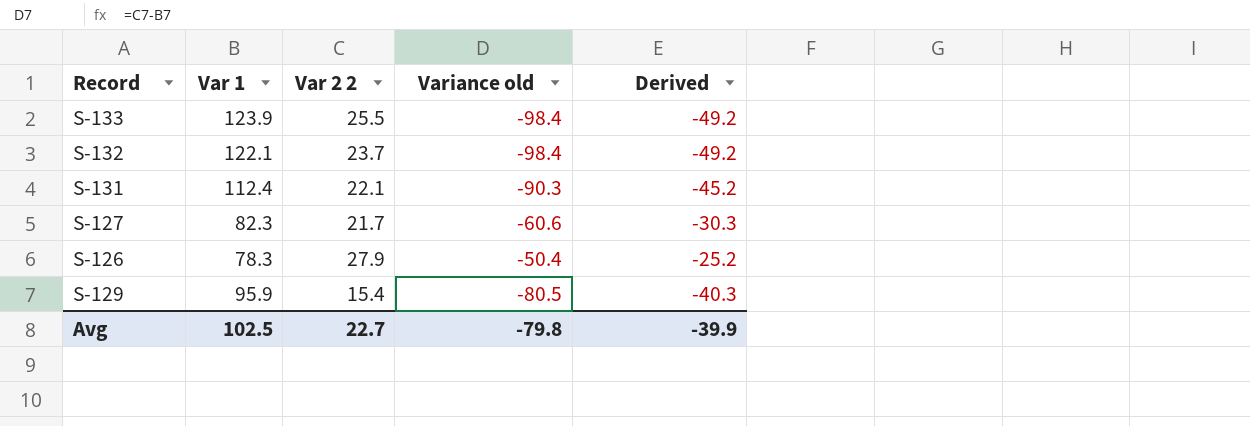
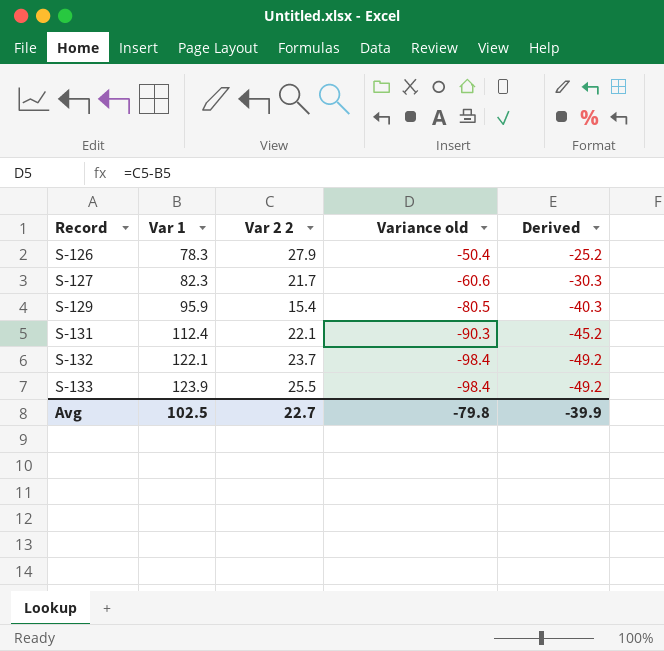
row order: none -> Record ascending

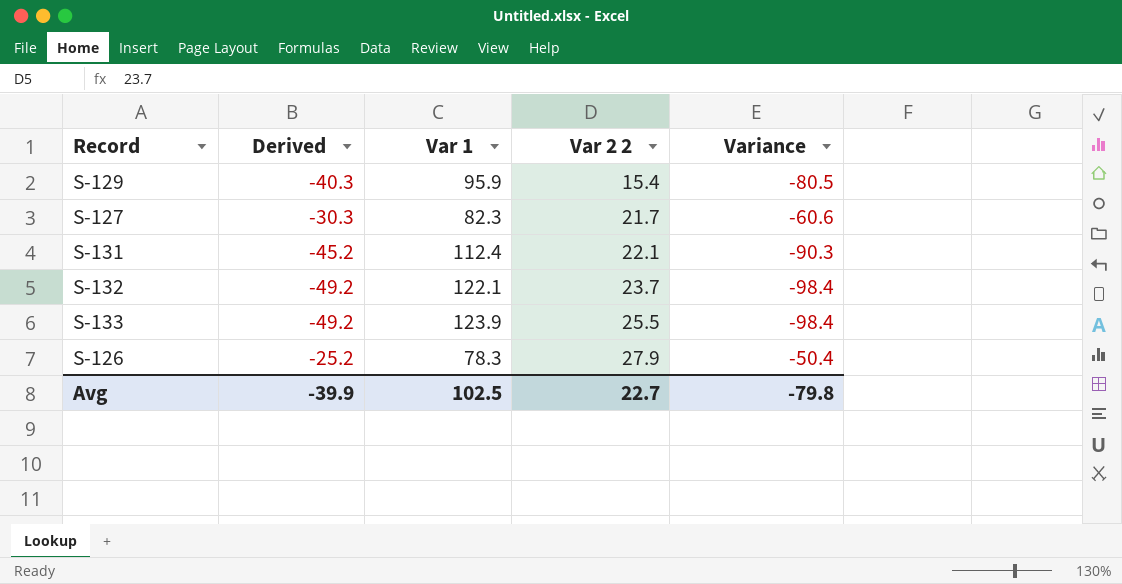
row order: Record ascending -> Var 2 2 ascending
column Derived | position: 5 -> 2
column name: Variance old -> Variance

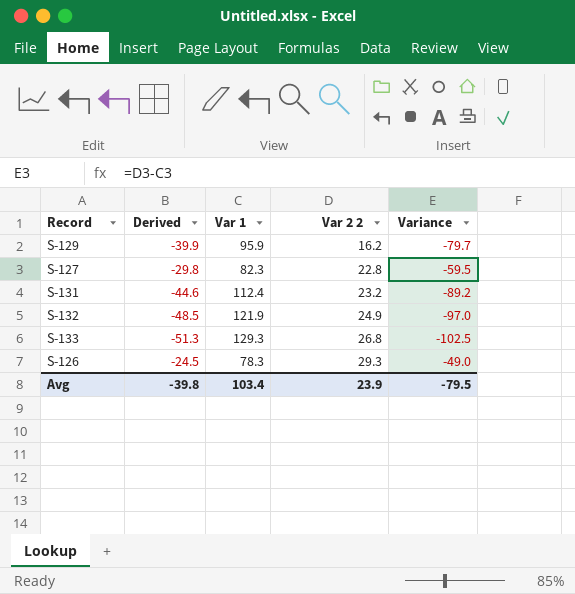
S-129 | Derived: -40.3 -> -39.9
S-129 | Var 2 2: 15.4 -> 16.2
S-129 | Variance: -80.5 -> -79.7
S-127 | Derived: -30.3 -> -29.8
S-127 | Var 2 2: 21.7 -> 22.8
S-127 | Variance: -60.6 -> -59.5
S-131 | Derived: -45.2 -> -44.6
S-131 | Var 2 2: 22.1 -> 23.2
S-131 | Variance: -90.3 -> -89.2
S-132 | Derived: -49.2 -> -48.5
S-132 | Var 1: 122.1 -> 121.9
S-132 | Var 2 2: 23.7 -> 24.9
S-132 | Variance: -98.4 -> -97.0
S-133 | Derived: -49.2 -> -51.3
S-133 | Var 1: 123.9 -> 129.3
S-133 | Var 2 2: 25.5 -> 26.8
S-133 | Variance: -98.4 -> -102.5
S-126 | Derived: -25.2 -> -24.5
S-126 | Var 2 2: 27.9 -> 29.3
S-126 | Variance: -50.4 -> -49.0
Avg | Derived: -39.9 -> -39.8
Avg | Var 1: 102.5 -> 103.4
Avg | Var 2 2: 22.7 -> 23.9
Avg | Variance: -79.8 -> -79.5

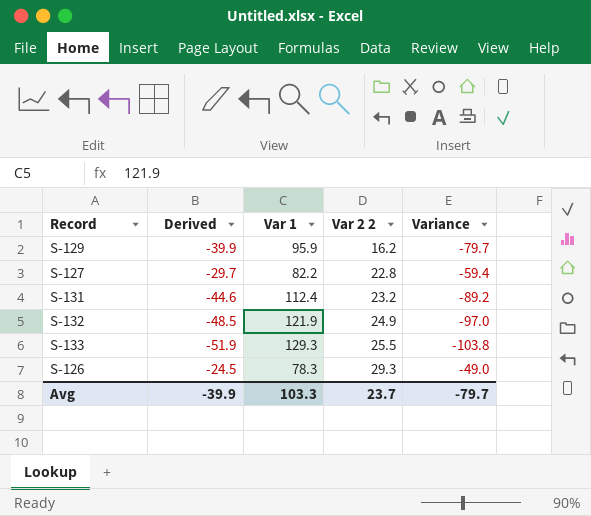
S-127 | Derived: -29.8 -> -29.7
S-127 | Var 1: 82.3 -> 82.2
S-127 | Variance: -59.5 -> -59.4
S-133 | Derived: -51.3 -> -51.9
S-133 | Var 2 2: 26.8 -> 25.5
S-133 | Variance: -102.5 -> -103.8
Avg | Derived: -39.8 -> -39.9
Avg | Var 1: 103.4 -> 103.3
Avg | Var 2 2: 23.9 -> 23.7
Avg | Variance: -79.5 -> -79.7

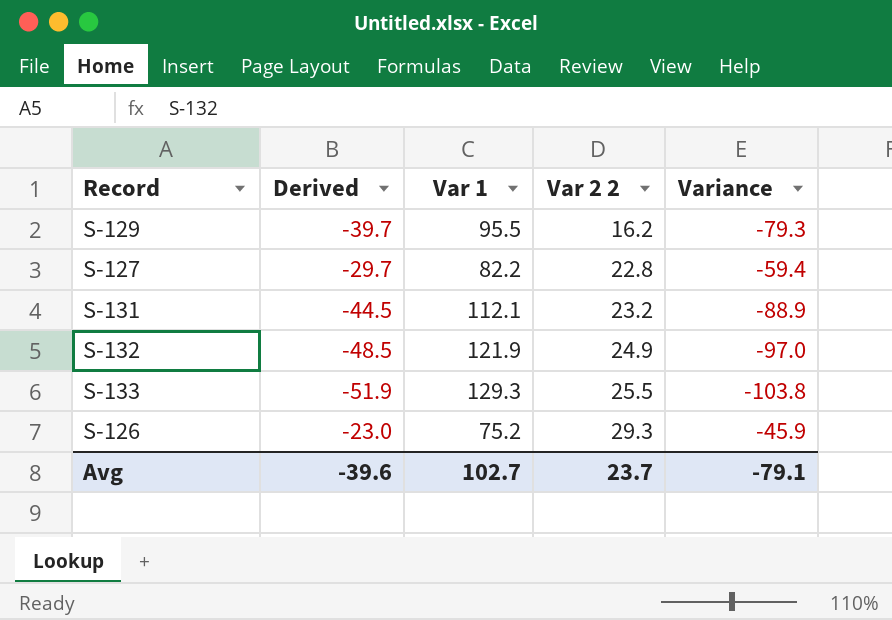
S-129 | Derived: -39.9 -> -39.7
S-129 | Var 1: 95.9 -> 95.5
S-129 | Variance: -79.7 -> -79.3
S-131 | Derived: -44.6 -> -44.5
S-131 | Var 1: 112.4 -> 112.1
S-131 | Variance: -89.2 -> -88.9
S-126 | Derived: -24.5 -> -23.0
S-126 | Var 1: 78.3 -> 75.2
S-126 | Variance: -49.0 -> -45.9
Avg | Derived: -39.9 -> -39.6
Avg | Var 1: 103.3 -> 102.7
Avg | Variance: -79.7 -> -79.1

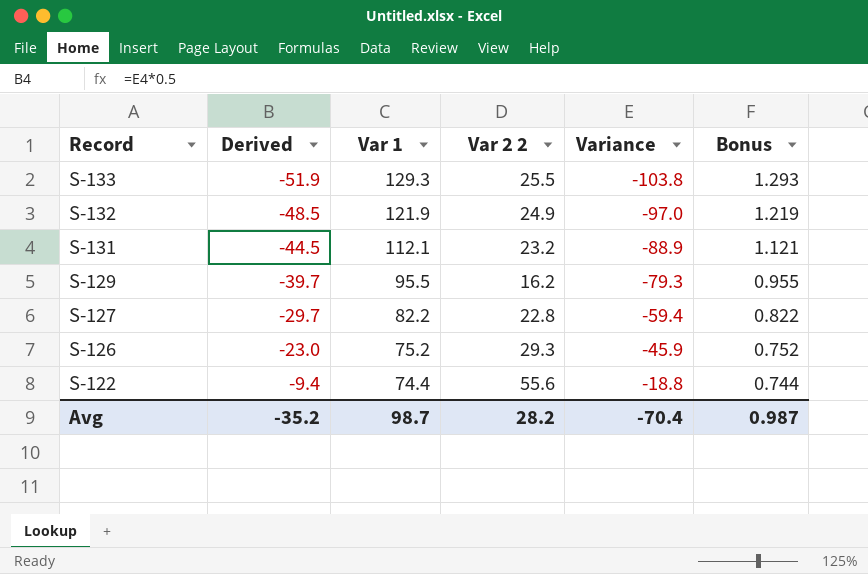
row order: Var 2 2 ascending -> Record descending
column Bonus | formula: none -> [Var 1] * 0.01
row S-122: none -> -9.4 | 74.4 | 55.6 | -18.8 | 0.744
Avg | Derived: -39.6 -> -35.2
Avg | Var 1: 102.7 -> 98.7
Avg | Var 2 2: 23.7 -> 28.2
Avg | Variance: -79.1 -> -70.4

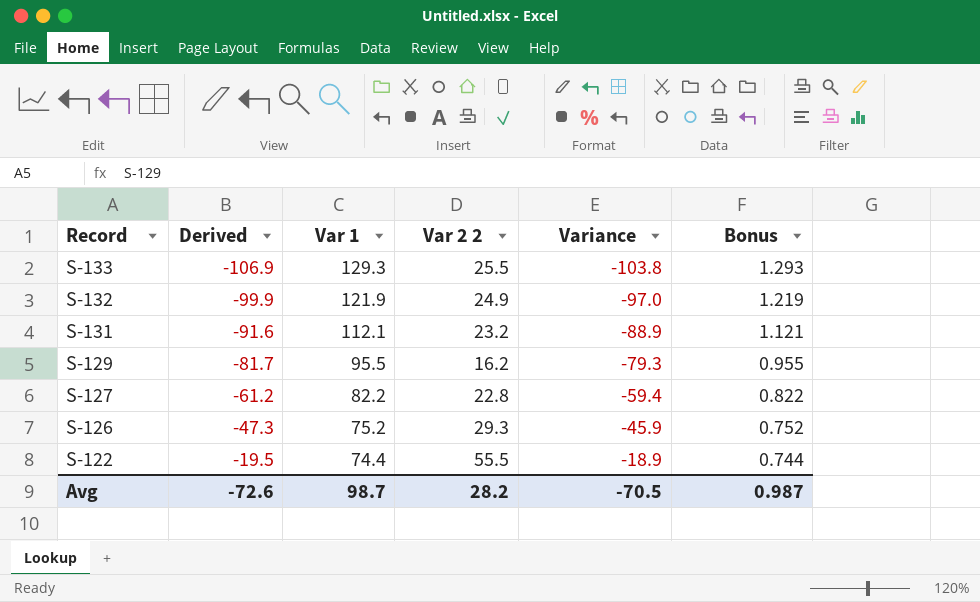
column Derived | formula: [Variance] * 0.5 -> [Variance] * 1.03
S-122 | Var 2 2: 55.6 -> 55.5
S-122 | Variance: -18.8 -> -18.9
Avg | Derived: -35.2 -> -72.6
Avg | Variance: -70.4 -> -70.5

